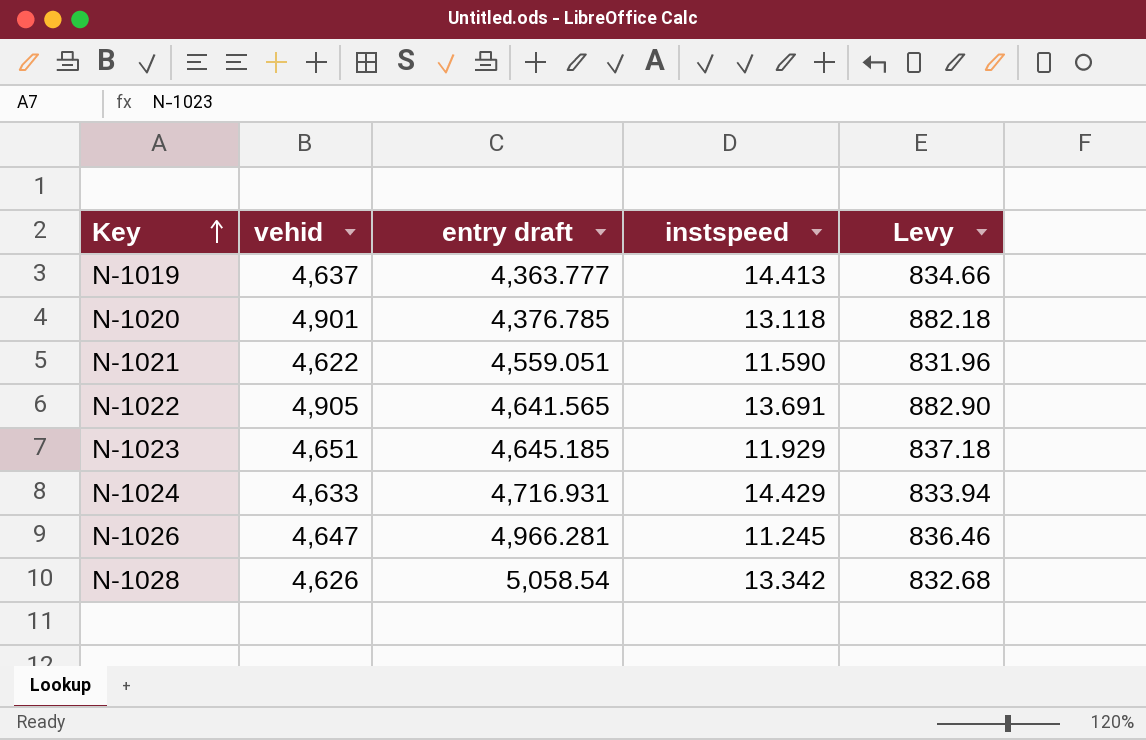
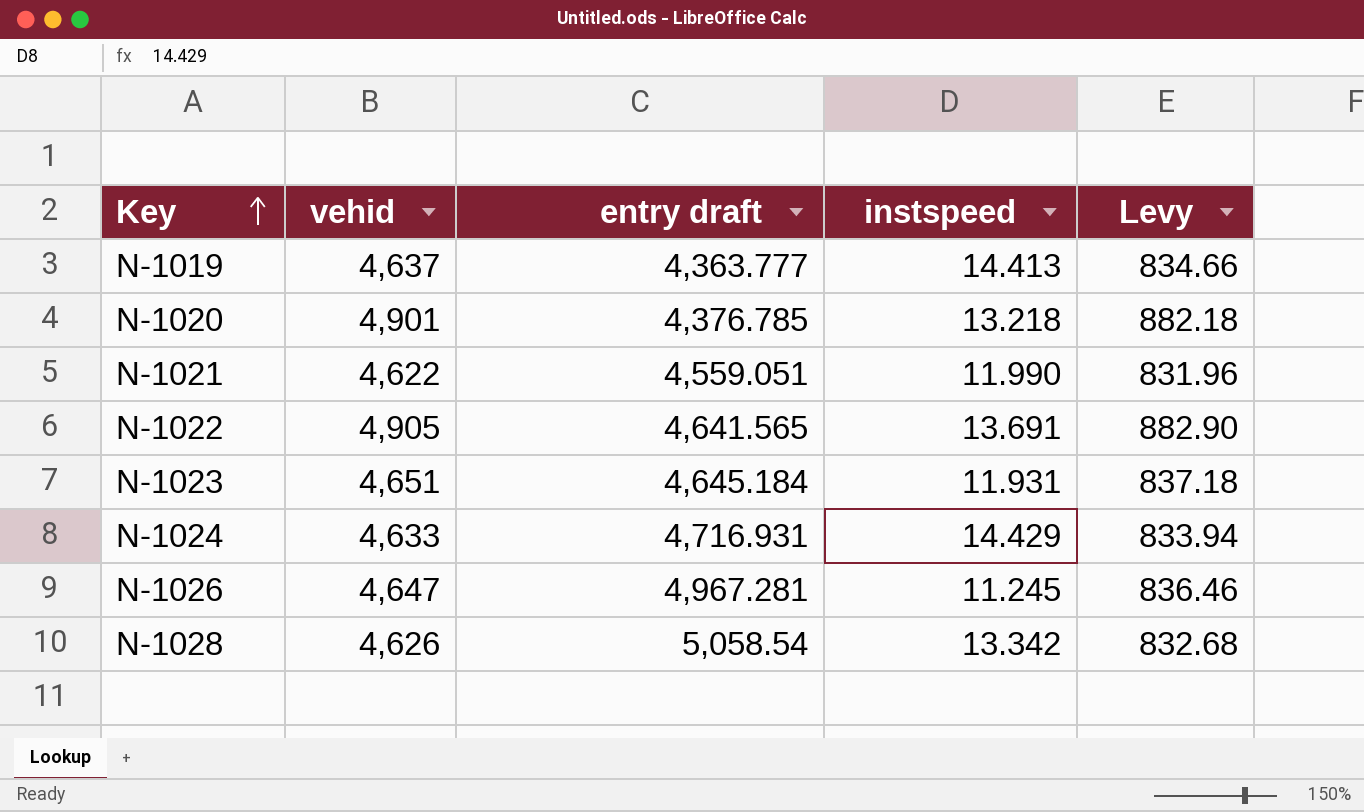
N-1020 | instspeed: 13.118 -> 13.218
N-1021 | instspeed: 11.590 -> 11.990
N-1023 | entry draft: 4,645.185 -> 4,645.184
N-1023 | instspeed: 11.929 -> 11.931
N-1026 | entry draft: 4,966.281 -> 4,967.281

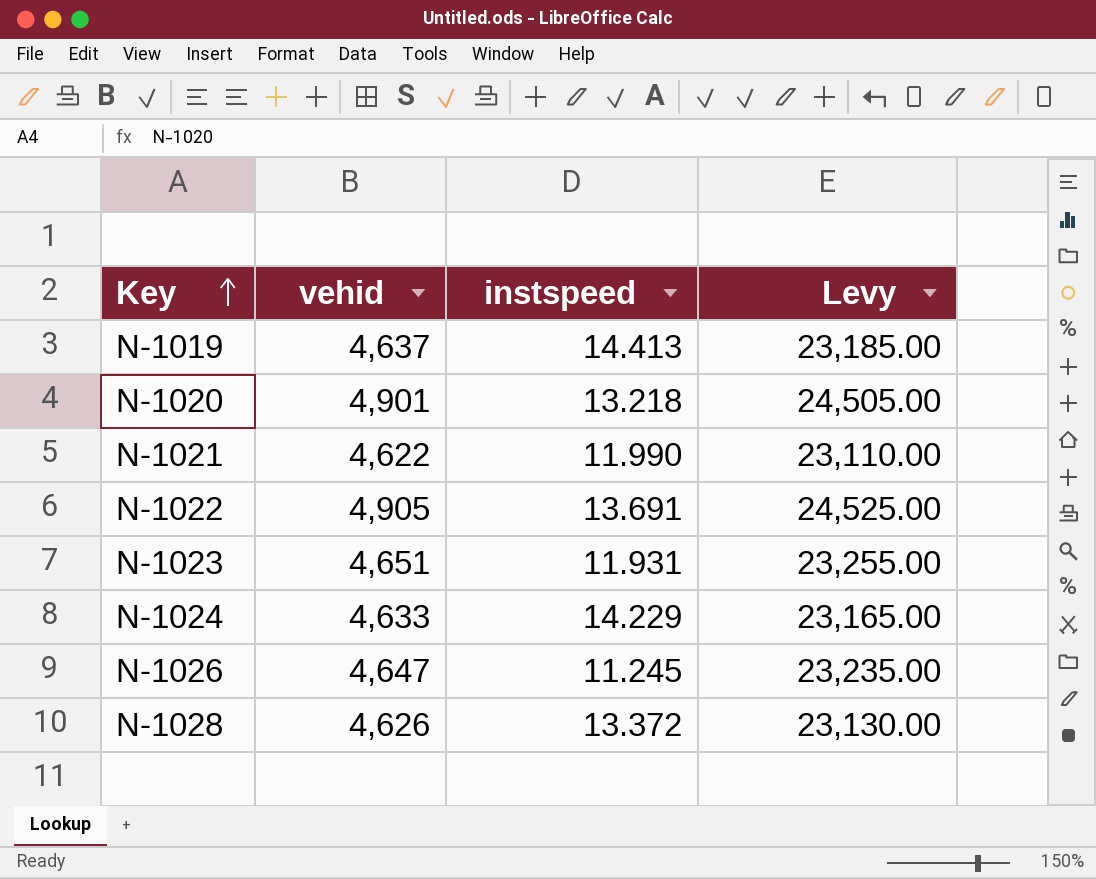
column entry draft | position: 3 -> none
column Levy | formula: [vehid] * 0.18 -> [vehid] * 5
N-1024 | instspeed: 14.429 -> 14.229
N-1028 | instspeed: 13.342 -> 13.372

